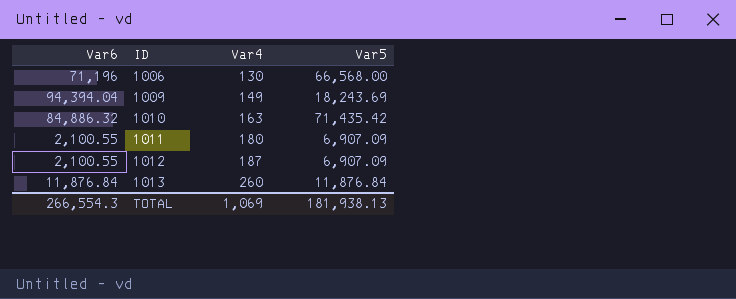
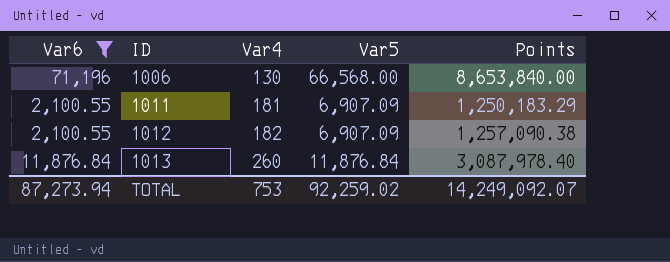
filter: none -> Var6 <= 71,196
column Points | formula: none -> [Var4] * [Var5]
1011 | Var4: 180 -> 181
1012 | Var4: 187 -> 182
TOTAL | Var6: 266,554.3 -> 87,273.94
TOTAL | Var4: 1,069 -> 753
TOTAL | Var5: 181,938.13 -> 92,259.02

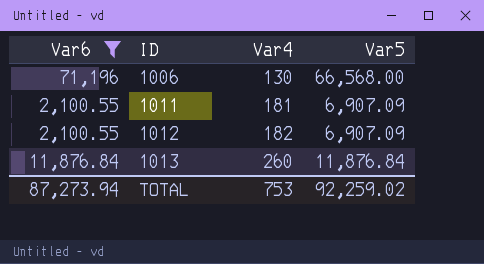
column Points | formula: [Var4] * [Var5] -> none

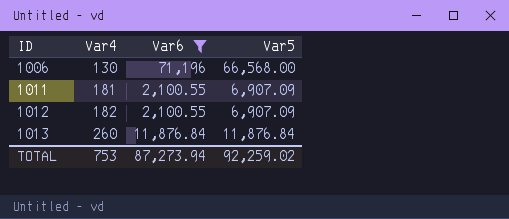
column Var6 | position: 1 -> 3

